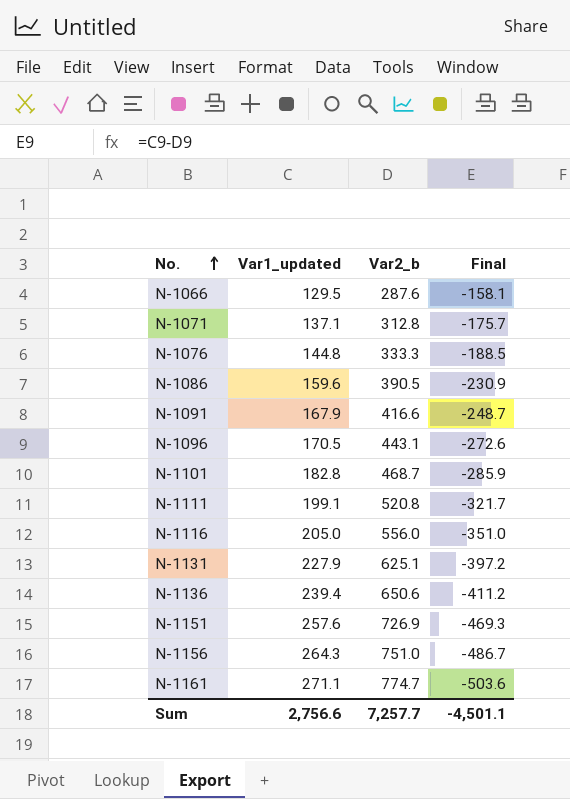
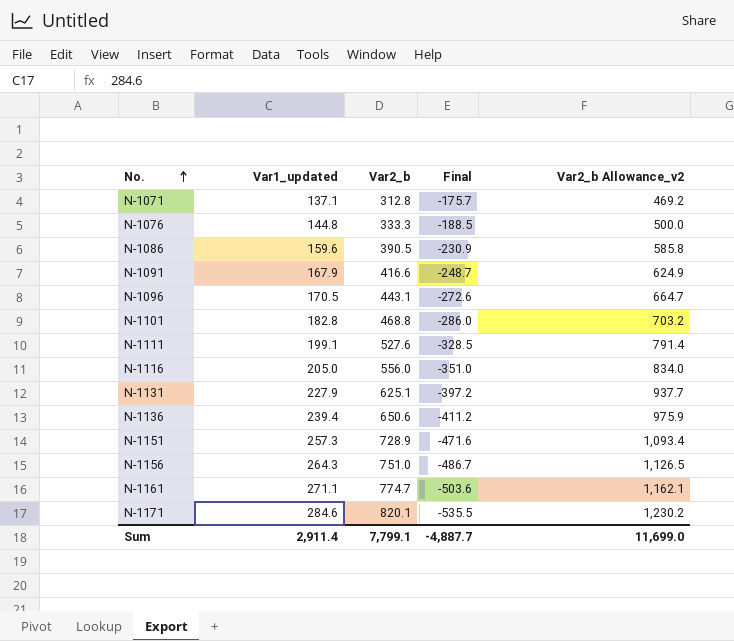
column Var2_b Allowance_v2 | formula: none -> [Var2_b] * 1.5
row N-1066: 129.5 | 287.6 | -158.1 -> none
N-1101 | Var2_b: 468.7 -> 468.8
N-1101 | Final: -285.9 -> -286.0
N-1111 | Var2_b: 520.8 -> 527.6
N-1111 | Final: -321.7 -> -328.5
N-1151 | Var1_updated: 257.6 -> 257.3
N-1151 | Var2_b: 726.9 -> 728.9
N-1151 | Final: -469.3 -> -471.6
row N-1171: none -> 284.6 | 820.1 | -535.5 | 1,230.2
Sum | Var1_updated: 2,756.6 -> 2,911.4
Sum | Var2_b: 7,257.7 -> 7,799.1
Sum | Final: -4,501.1 -> -4,887.7

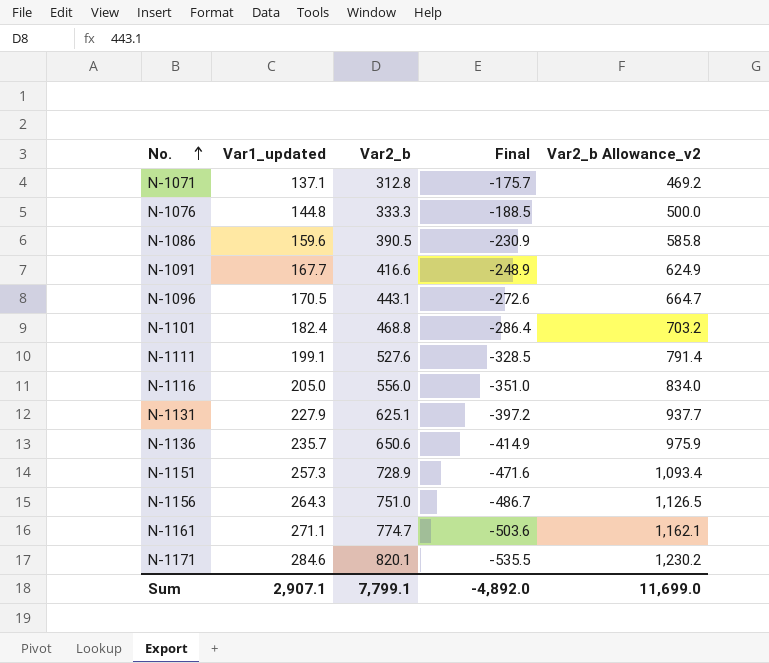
N-1091 | Var1_updated: 167.9 -> 167.7
N-1091 | Final: -248.7 -> -248.9
N-1101 | Var1_updated: 182.8 -> 182.4
N-1101 | Final: -286.0 -> -286.4
N-1136 | Var1_updated: 239.4 -> 235.7
N-1136 | Final: -411.2 -> -414.9
Sum | Var1_updated: 2,911.4 -> 2,907.1
Sum | Final: -4,887.7 -> -4,892.0

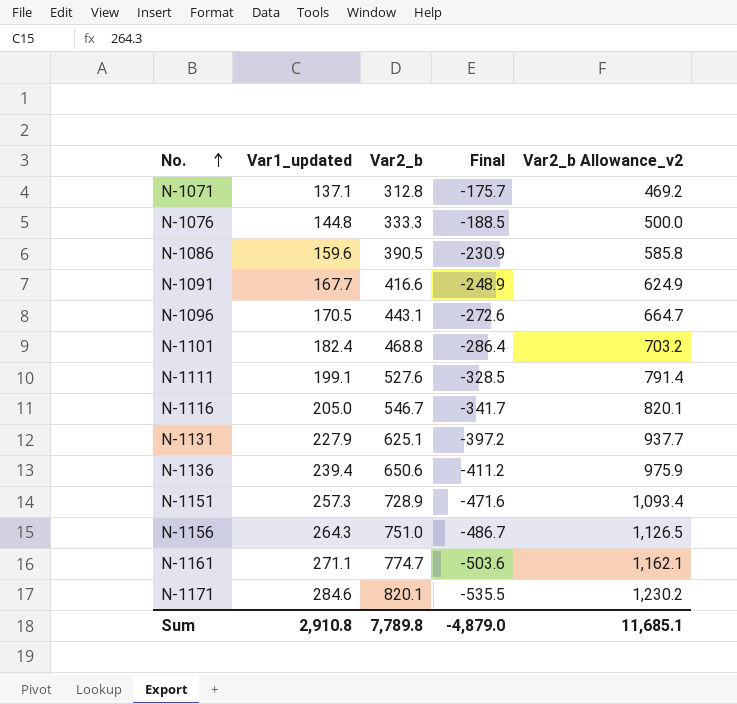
N-1116 | Var2_b: 556.0 -> 546.7
N-1116 | Final: -351.0 -> -341.7
N-1116 | Var2_b Allowance_v2: 834.0 -> 820.1
N-1136 | Var1_updated: 235.7 -> 239.4
N-1136 | Final: -414.9 -> -411.2
Sum | Var1_updated: 2,907.1 -> 2,910.8
Sum | Var2_b: 7,799.1 -> 7,789.8
Sum | Final: -4,892.0 -> -4,879.0
Sum | Var2_b Allowance_v2: 11,699.0 -> 11,685.1

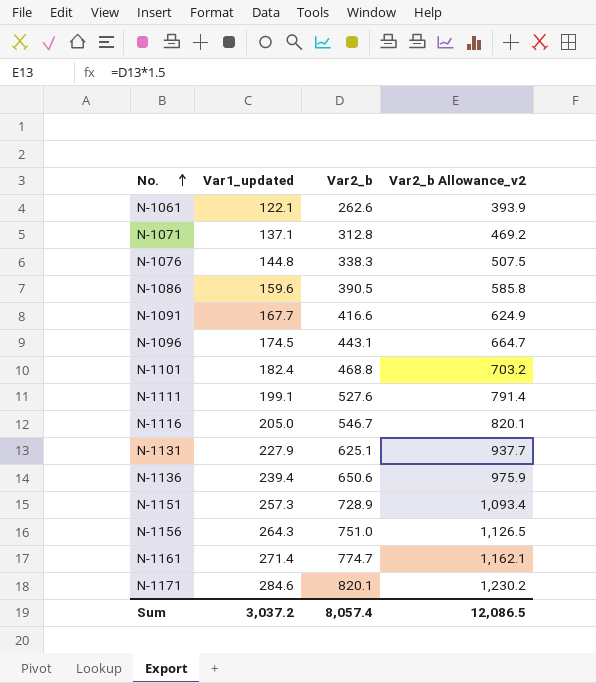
column Final | formula: [Var1_updated] - [Var2_b] -> none
row N-1061: none -> 122.1 | 262.6 | 393.9
N-1076 | Var2_b: 333.3 -> 338.3
N-1076 | Var2_b Allowance_v2: 500.0 -> 507.5
N-1096 | Var1_updated: 170.5 -> 174.5
N-1161 | Var1_updated: 271.1 -> 271.4
Sum | Var1_updated: 2,910.8 -> 3,037.2
Sum | Var2_b: 7,789.8 -> 8,057.4
Sum | Var2_b Allowance_v2: 11,685.1 -> 12,086.5

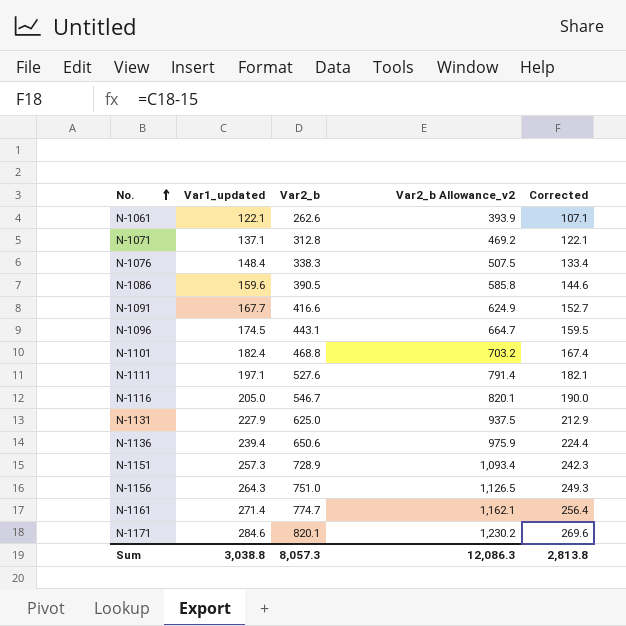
column Corrected | formula: none -> [Var1_updated] - 15
N-1076 | Var1_updated: 144.8 -> 148.4
N-1111 | Var1_updated: 199.1 -> 197.1
N-1131 | Var2_b: 625.1 -> 625.0
N-1131 | Var2_b Allowance_v2: 937.7 -> 937.5
Sum | Var1_updated: 3,037.2 -> 3,038.8
Sum | Var2_b: 8,057.4 -> 8,057.3
Sum | Var2_b Allowance_v2: 12,086.5 -> 12,086.3

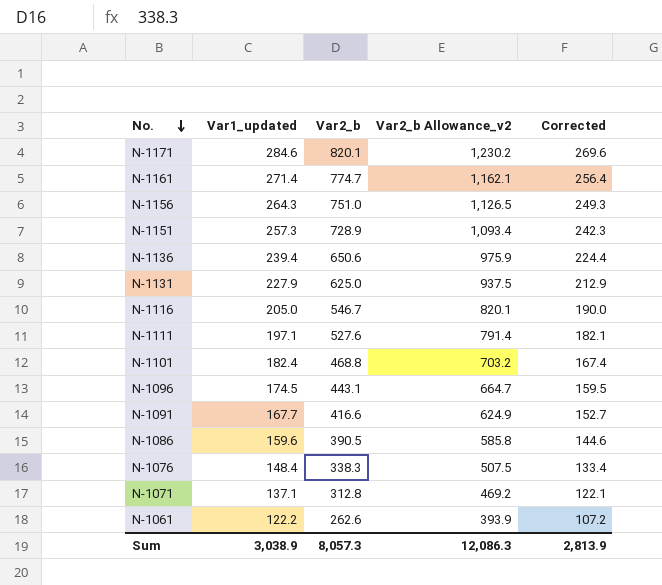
row order: No. ascending -> No. descending
N-1061 | Var1_updated: 122.1 -> 122.2
N-1061 | Corrected: 107.1 -> 107.2
Sum | Var1_updated: 3,038.8 -> 3,038.9
Sum | Corrected: 2,813.8 -> 2,813.9

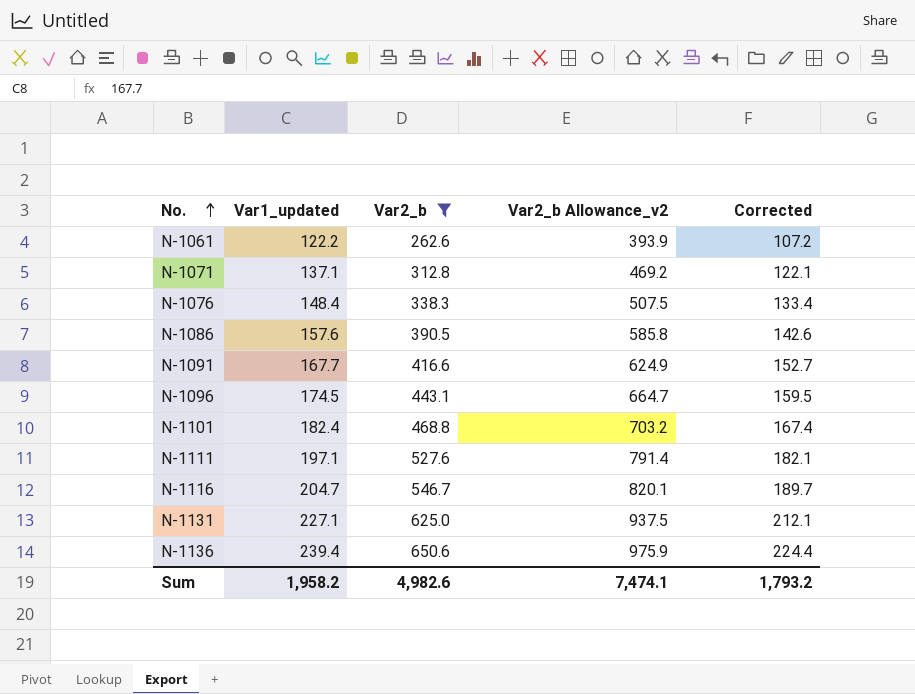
filter: none -> Var2_b <= 650.6
row order: No. descending -> No. ascending
N-1086 | Var1_updated: 159.6 -> 157.6
N-1086 | Corrected: 144.6 -> 142.6
N-1116 | Var1_updated: 205.0 -> 204.7
N-1116 | Corrected: 190.0 -> 189.7
N-1131 | Var1_updated: 227.9 -> 227.1
N-1131 | Corrected: 212.9 -> 212.1
Sum | Var1_updated: 3,038.9 -> 1,958.2
Sum | Var2_b: 8,057.3 -> 4,982.6
Sum | Var2_b Allowance_v2: 12,086.3 -> 7,474.1
Sum | Corrected: 2,813.9 -> 1,793.2

